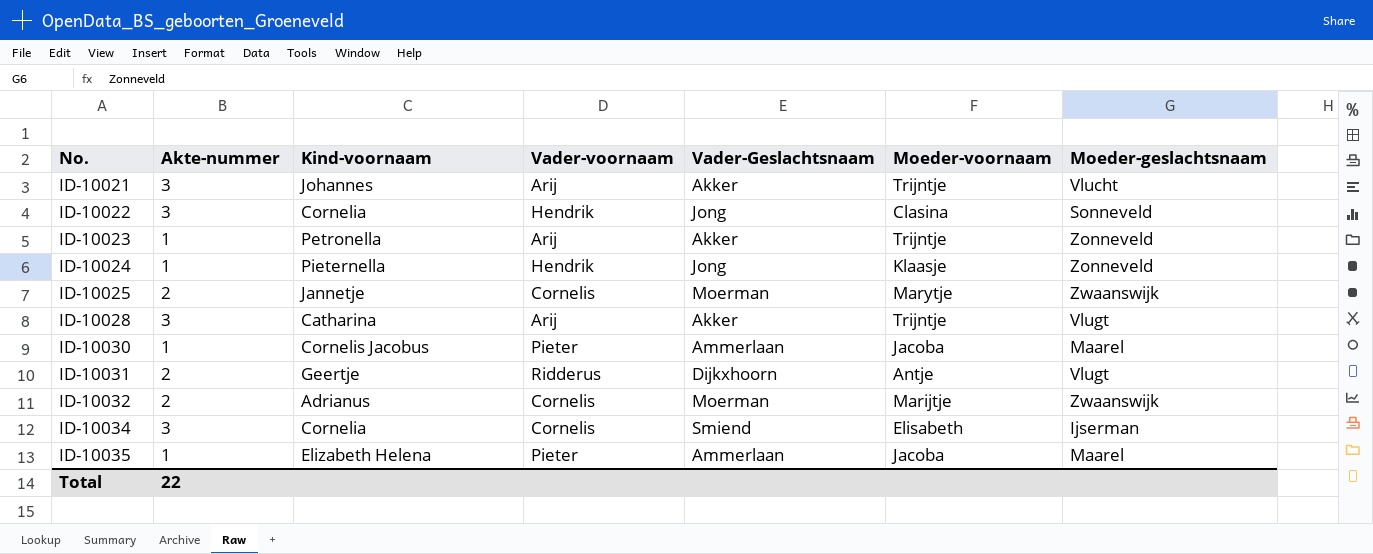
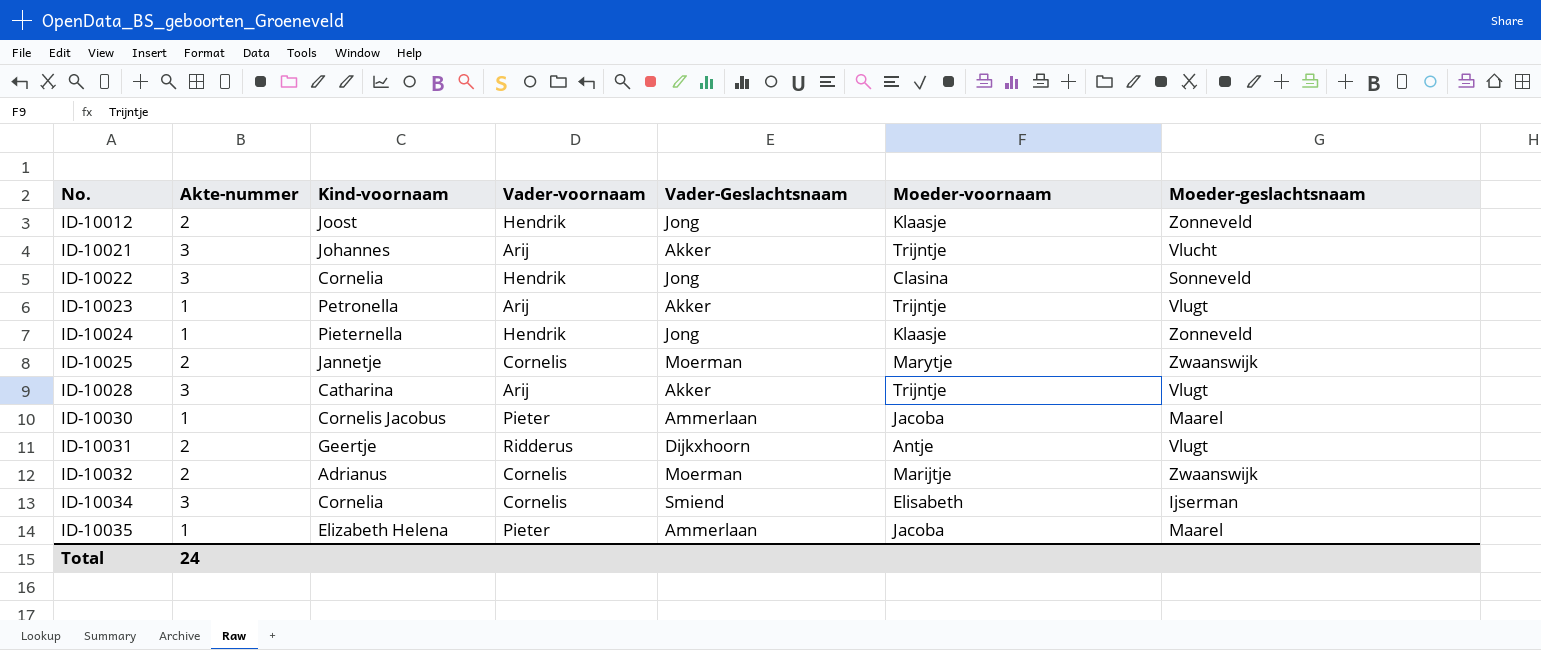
row ID-10012: none -> 2 | Joost | Hendrik | Jong | Klaasje | Zonneveld
ID-10023 | Moeder-geslachtsnaam: Zonneveld -> Vlugt
Total | Akte-nummer: 22 -> 24

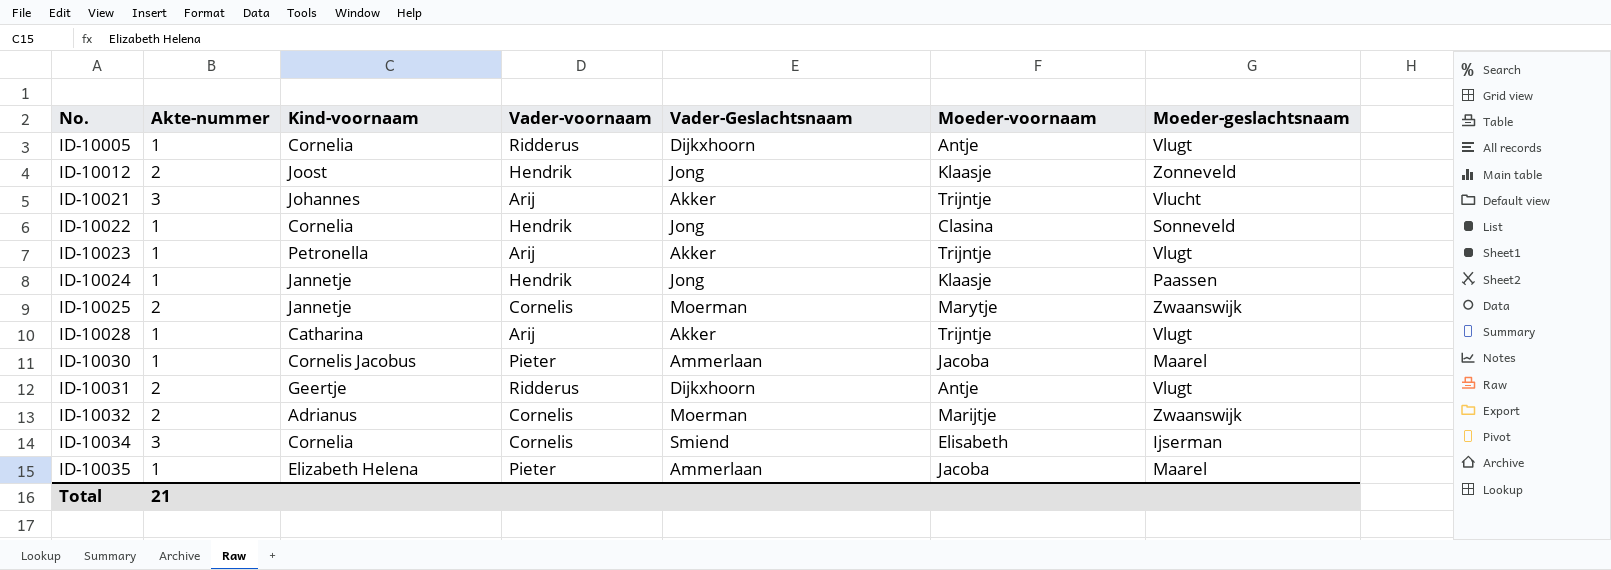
row ID-10005: none -> 1 | Cornelia | Ridderus | Dijkxhoorn | Antje | Vlugt
ID-10022 | Akte-nummer: 3 -> 1
ID-10024 | Kind-voornaam: Pieternella -> Jannetje
ID-10024 | Moeder-geslachtsnaam: Zonneveld -> Paassen
ID-10028 | Akte-nummer: 3 -> 1
Total | Akte-nummer: 24 -> 21

